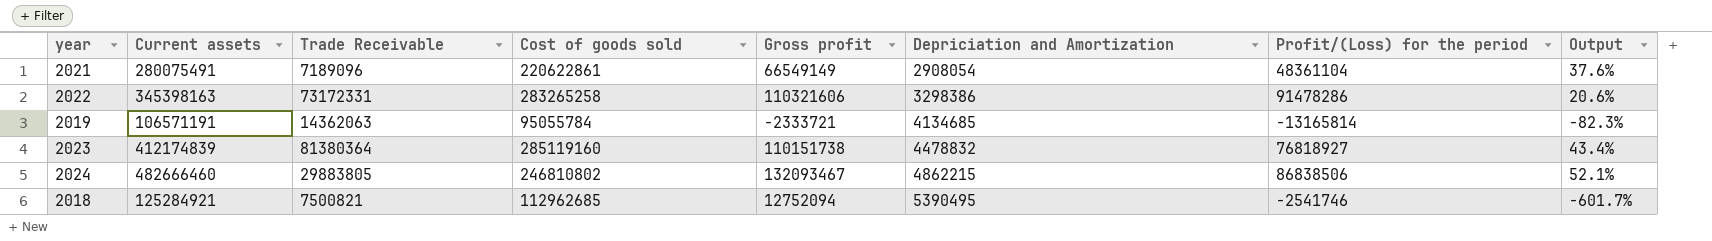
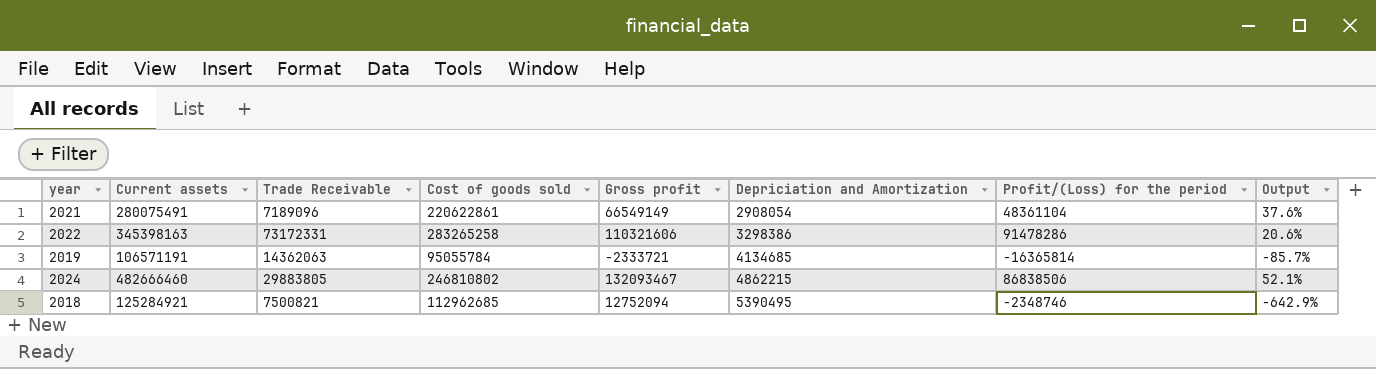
row 2023: 412174839 | 81380364 | 285119160 | 110151738 | 4478832 | 76818927 | 43.4% -> none
2019 | Profit/(Loss) for the period: -13165814 -> -16365814
2019 | Output: -82.3% -> -85.7%
2018 | Profit/(Loss) for the period: -2541746 -> -2348746
2018 | Output: -601.7% -> -642.9%

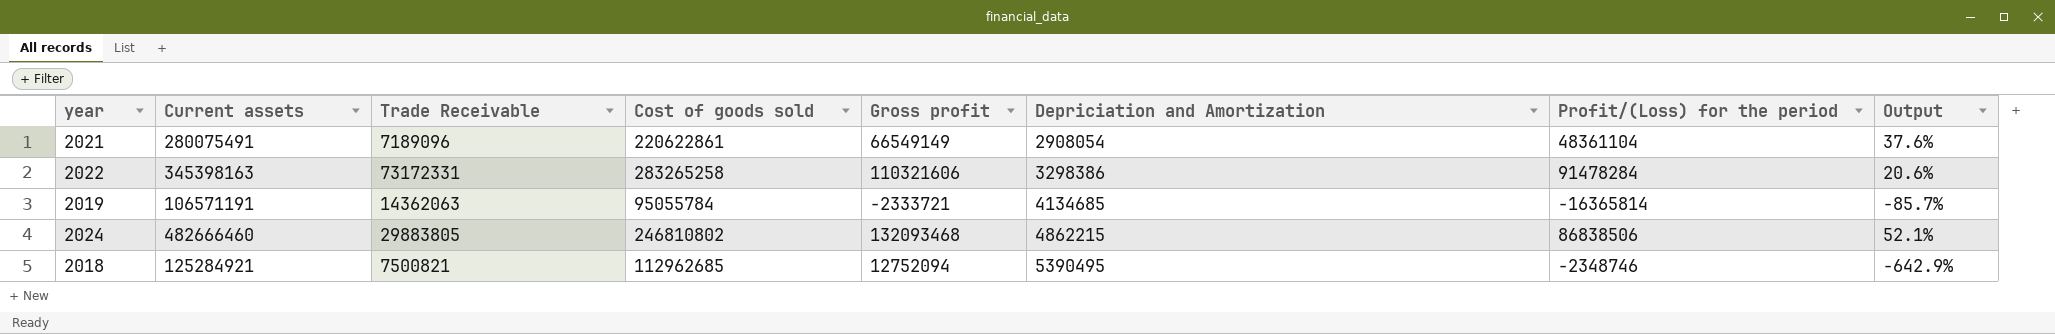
2022 | Profit/(Loss) for the period: 91478286 -> 91478284
2024 | Gross profit: 132093467 -> 132093468

